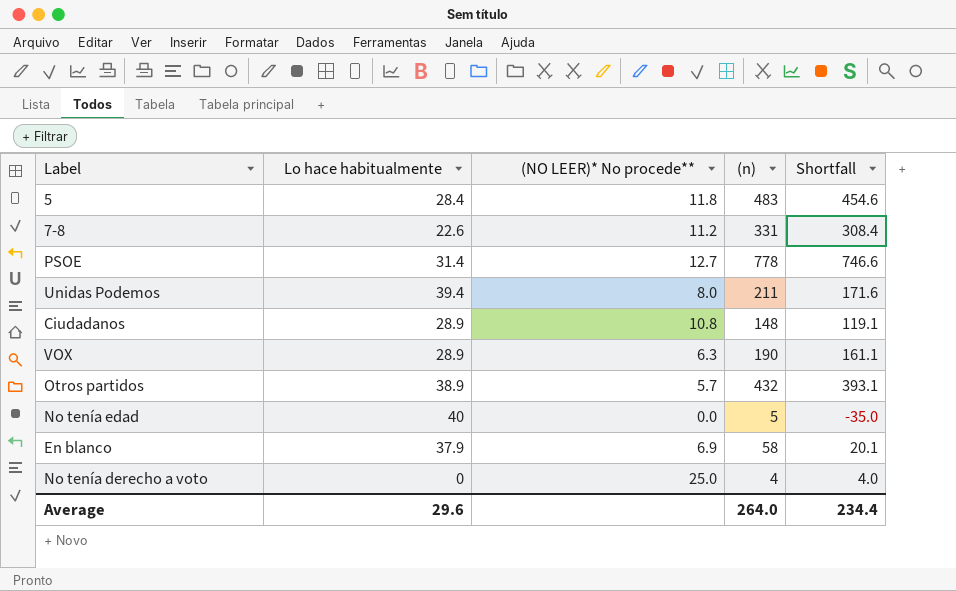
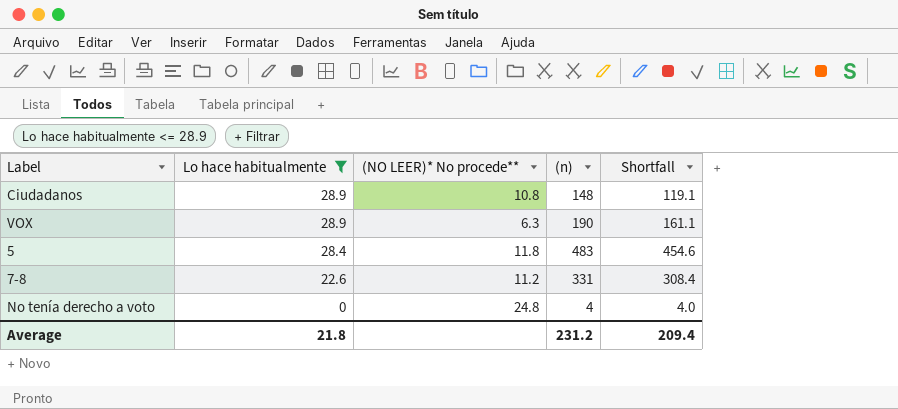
filter: none -> Lo hace habitualmente <= 28.9
row order: none -> Lo hace habitualmente descending
No tenía derecho a voto | (NO LEER)* No procede**: 25.0 -> 24.8
Average | Lo hace habitualmente: 29.6 -> 21.8
Average | (n): 264.0 -> 231.2
Average | Shortfall: 234.4 -> 209.4

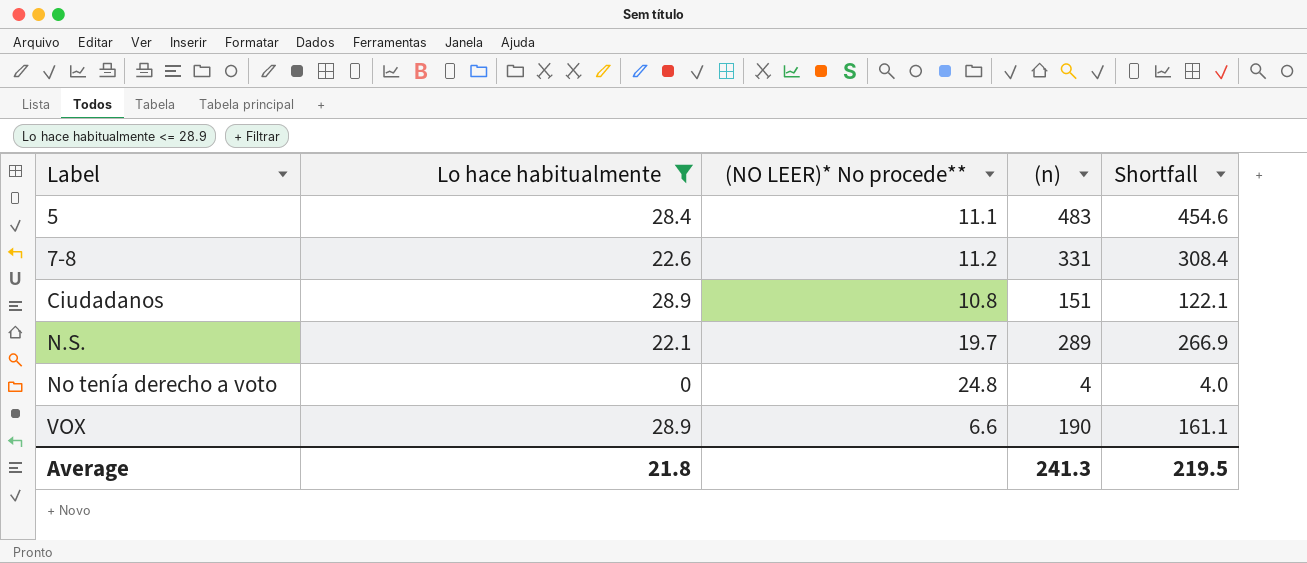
row order: Lo hace habitualmente descending -> Label ascending
5 | (NO LEER)* No procede**: 11.8 -> 11.1
Ciudadanos | (n): 148 -> 151
Ciudadanos | Shortfall: 119.1 -> 122.1
row N.S.: none -> 22.1 | 19.7 | 289 | 266.9
VOX | (NO LEER)* No procede**: 6.3 -> 6.6
Average | (n): 231.2 -> 241.3
Average | Shortfall: 209.4 -> 219.5

